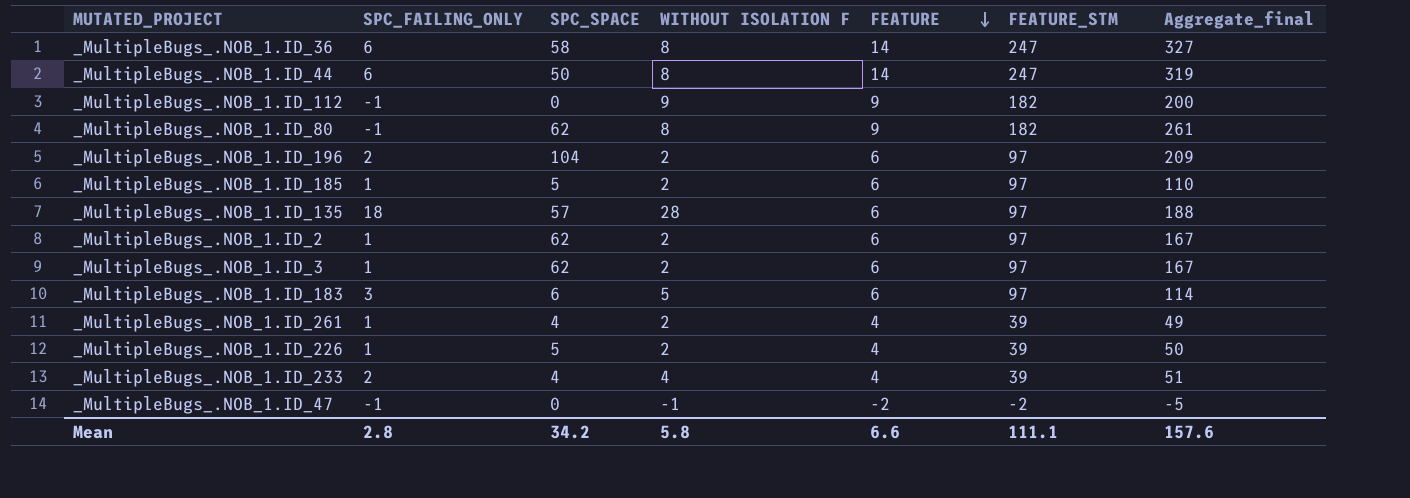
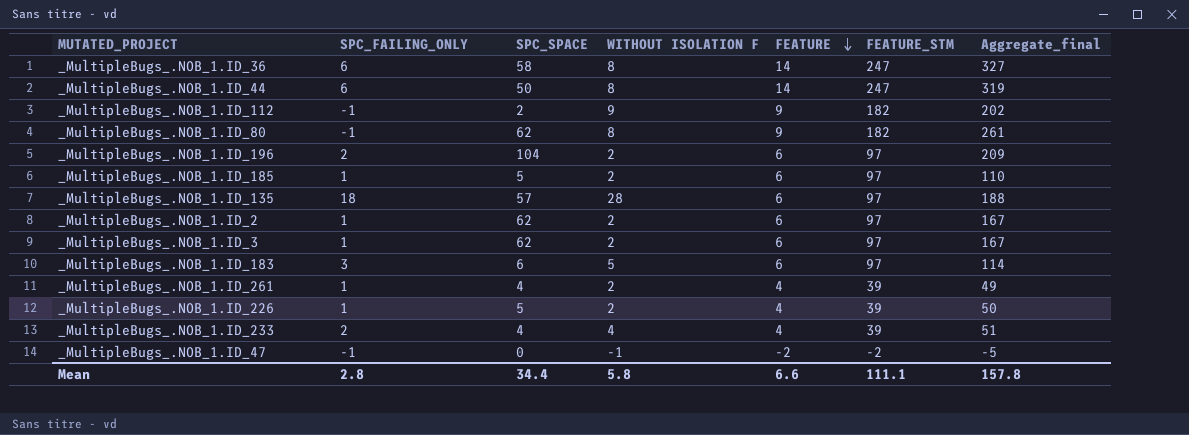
_MultipleBugs_.NOB_1.ID_112 | SPC_SPACE: 0 -> 2
_MultipleBugs_.NOB_1.ID_112 | Aggregate_final: 200 -> 202
Mean | SPC_SPACE: 34.2 -> 34.4
Mean | Aggregate_final: 157.6 -> 157.8

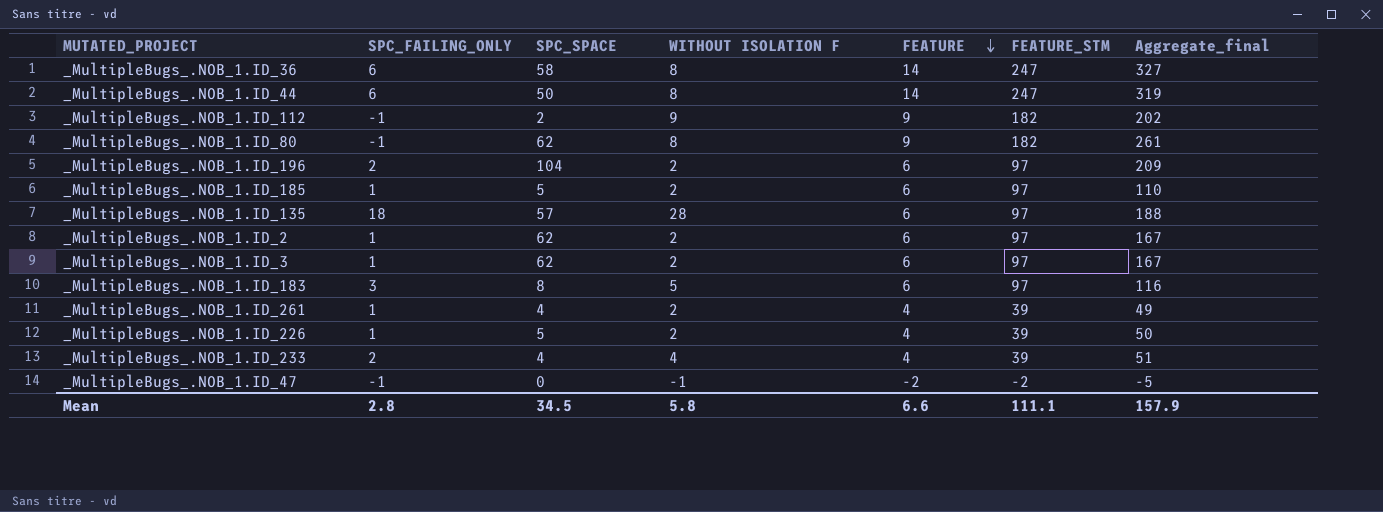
_MultipleBugs_.NOB_1.ID_183 | SPC_SPACE: 6 -> 8
_MultipleBugs_.NOB_1.ID_183 | Aggregate_final: 114 -> 116
Mean | SPC_SPACE: 34.4 -> 34.5
Mean | Aggregate_final: 157.8 -> 157.9

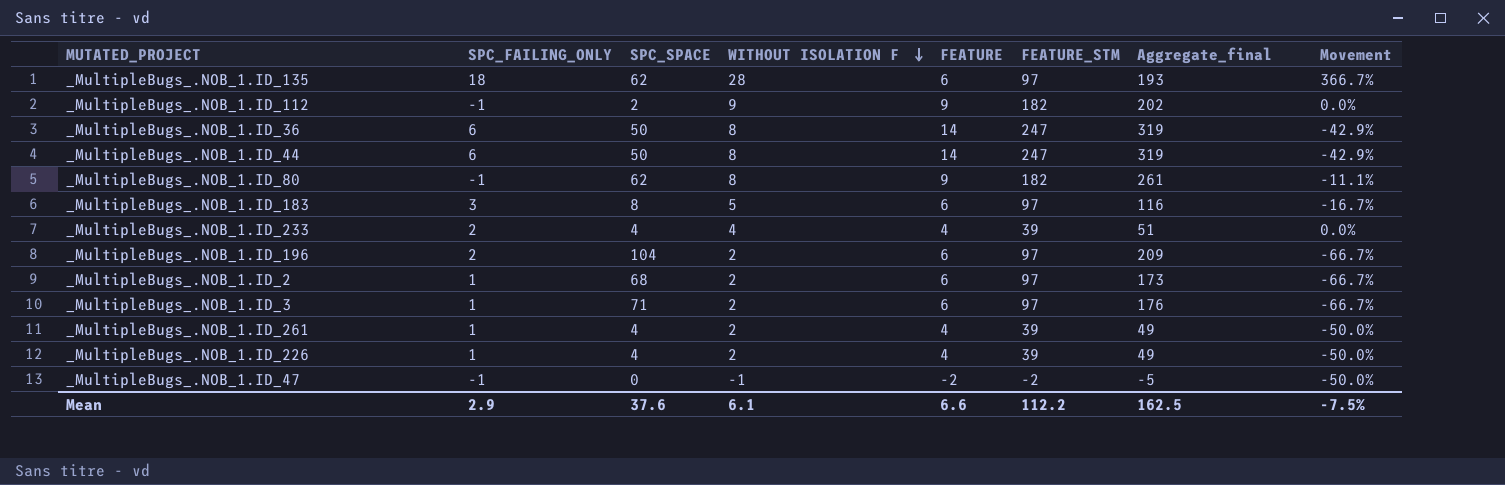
row order: FEATURE descending -> WITHOUT ISOLATION F descending
column Movement | formula: none -> ([WITHOUT ISOLATION F] - [FEATURE]) / [FEATURE]
row _MultipleBugs_.NOB_1.ID_185: 1 | 5 | 2 | 6 | 97 | 110 -> none
_MultipleBugs_.NOB_1.ID_135 | SPC_SPACE: 57 -> 62
_MultipleBugs_.NOB_1.ID_135 | Aggregate_final: 188 -> 193
_MultipleBugs_.NOB_1.ID_36 | SPC_SPACE: 58 -> 50
_MultipleBugs_.NOB_1.ID_36 | Aggregate_final: 327 -> 319
_MultipleBugs_.NOB_1.ID_2 | SPC_SPACE: 62 -> 68
_MultipleBugs_.NOB_1.ID_2 | Aggregate_final: 167 -> 173
_MultipleBugs_.NOB_1.ID_3 | SPC_SPACE: 62 -> 71
_MultipleBugs_.NOB_1.ID_3 | Aggregate_final: 167 -> 176
_MultipleBugs_.NOB_1.ID_226 | SPC_SPACE: 5 -> 4
_MultipleBugs_.NOB_1.ID_226 | Aggregate_final: 50 -> 49
Mean | SPC_FAILING_ONLY: 2.8 -> 2.9
Mean | SPC_SPACE: 34.5 -> 37.6
Mean | WITHOUT ISOLATION F: 5.8 -> 6.1
Mean | FEATURE_STM: 111.1 -> 112.2
Mean | Aggregate_final: 157.9 -> 162.5

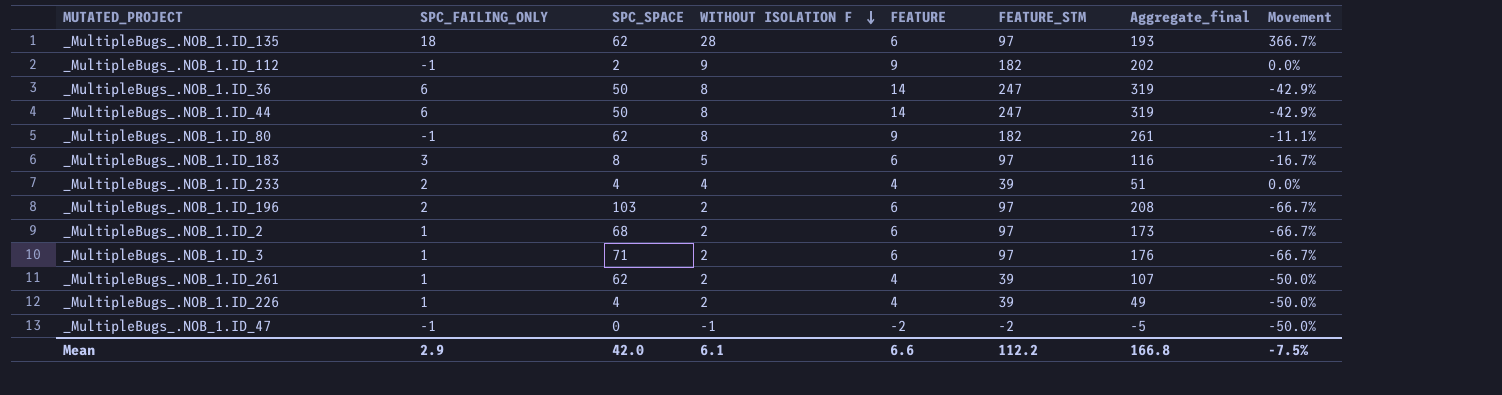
_MultipleBugs_.NOB_1.ID_196 | SPC_SPACE: 104 -> 103
_MultipleBugs_.NOB_1.ID_196 | Aggregate_final: 209 -> 208
_MultipleBugs_.NOB_1.ID_261 | SPC_SPACE: 4 -> 62
_MultipleBugs_.NOB_1.ID_261 | Aggregate_final: 49 -> 107
Mean | SPC_SPACE: 37.6 -> 42.0
Mean | Aggregate_final: 162.5 -> 166.8

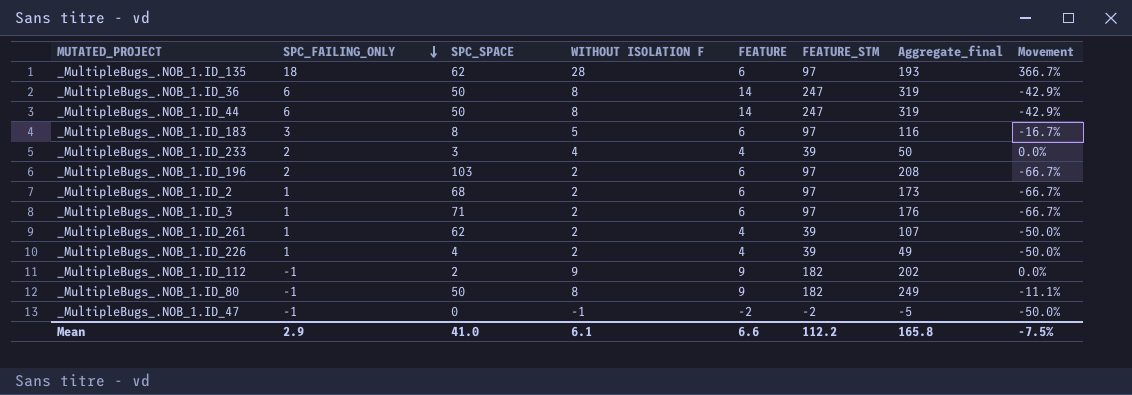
row order: WITHOUT ISOLATION F descending -> SPC_FAILING_ONLY descending
_MultipleBugs_.NOB_1.ID_233 | SPC_SPACE: 4 -> 3
_MultipleBugs_.NOB_1.ID_233 | Aggregate_final: 51 -> 50
_MultipleBugs_.NOB_1.ID_80 | SPC_SPACE: 62 -> 50
_MultipleBugs_.NOB_1.ID_80 | Aggregate_final: 261 -> 249
Mean | SPC_SPACE: 42.0 -> 41.0
Mean | Aggregate_final: 166.8 -> 165.8

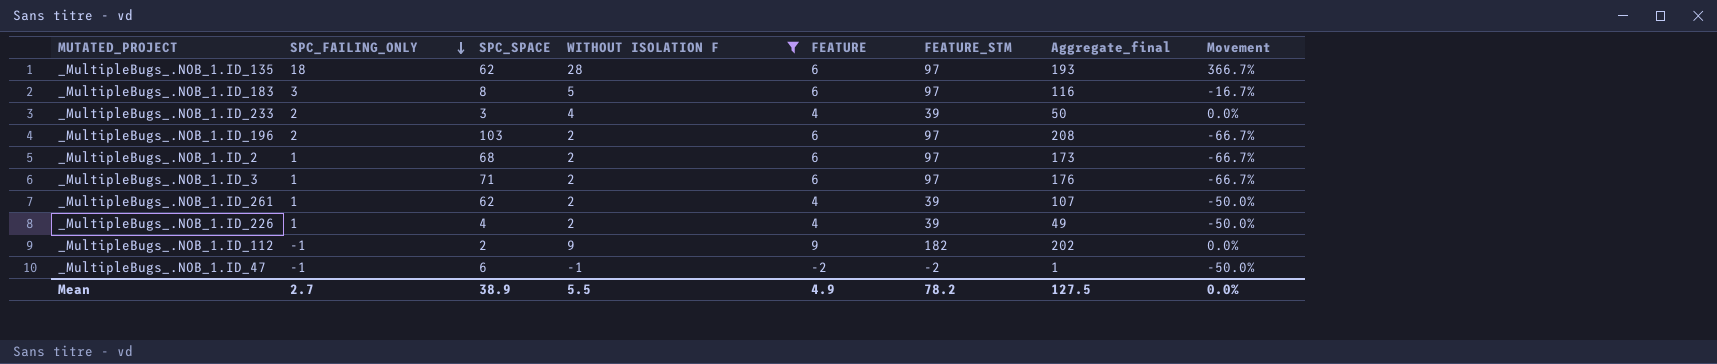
filter: none -> WITHOUT ISOLATION F != 8
_MultipleBugs_.NOB_1.ID_47 | SPC_SPACE: 0 -> 6
_MultipleBugs_.NOB_1.ID_47 | Aggregate_final: -5 -> 1
Mean | SPC_FAILING_ONLY: 2.9 -> 2.7
Mean | SPC_SPACE: 41.0 -> 38.9
Mean | WITHOUT ISOLATION F: 6.1 -> 5.5
Mean | FEATURE: 6.6 -> 4.9
Mean | FEATURE_STM: 112.2 -> 78.2
Mean | Aggregate_final: 165.8 -> 127.5
Mean | Movement: -7.5% -> 0.0%

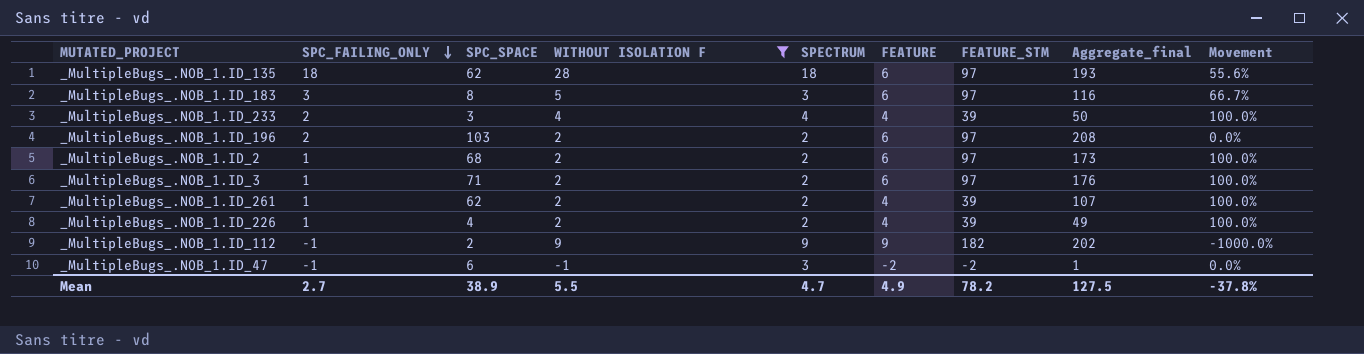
column SPECTRUM | position: none -> 5
column Movement | formula: ([WITHOUT ISOLATION F] - [FEATURE]) / [FEATURE] -> ([WITHOUT ISOLATION F] - [SPC_FAILING_ONLY]) / [SPC_FAILING_ONLY]
Mean | Movement: 0.0% -> -37.8%

